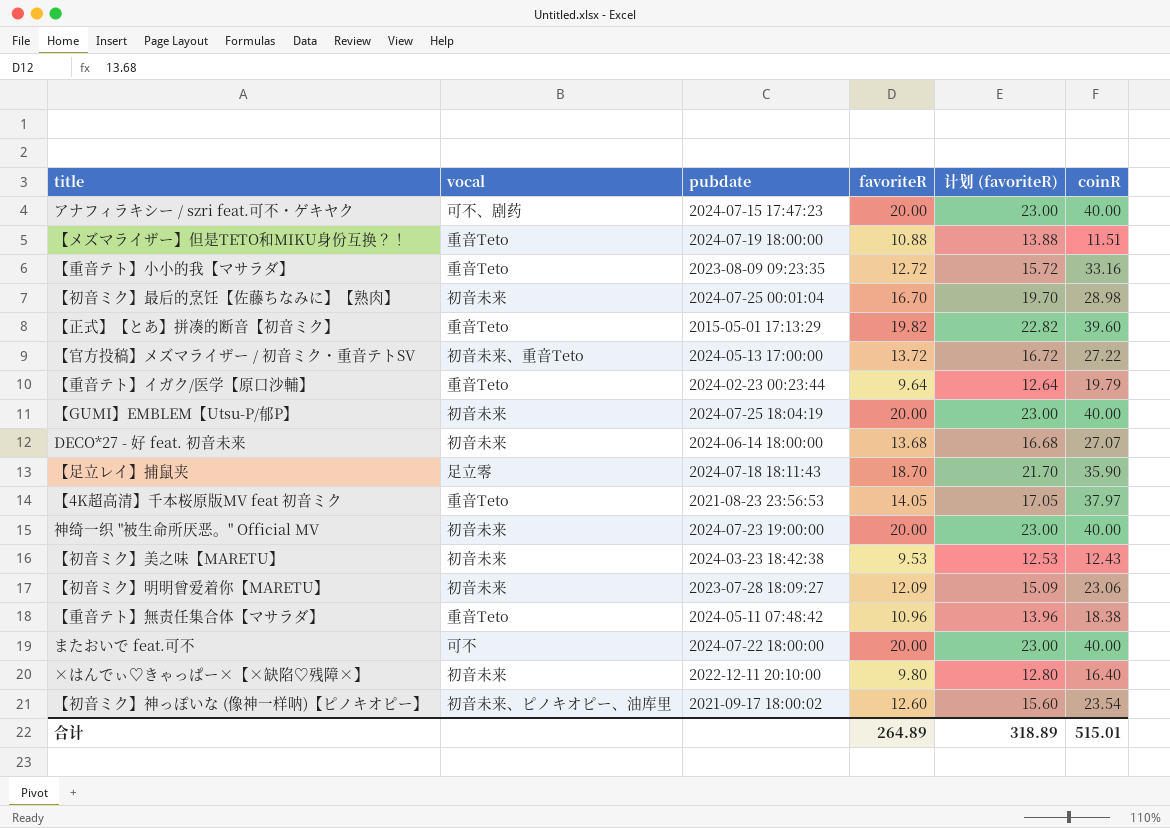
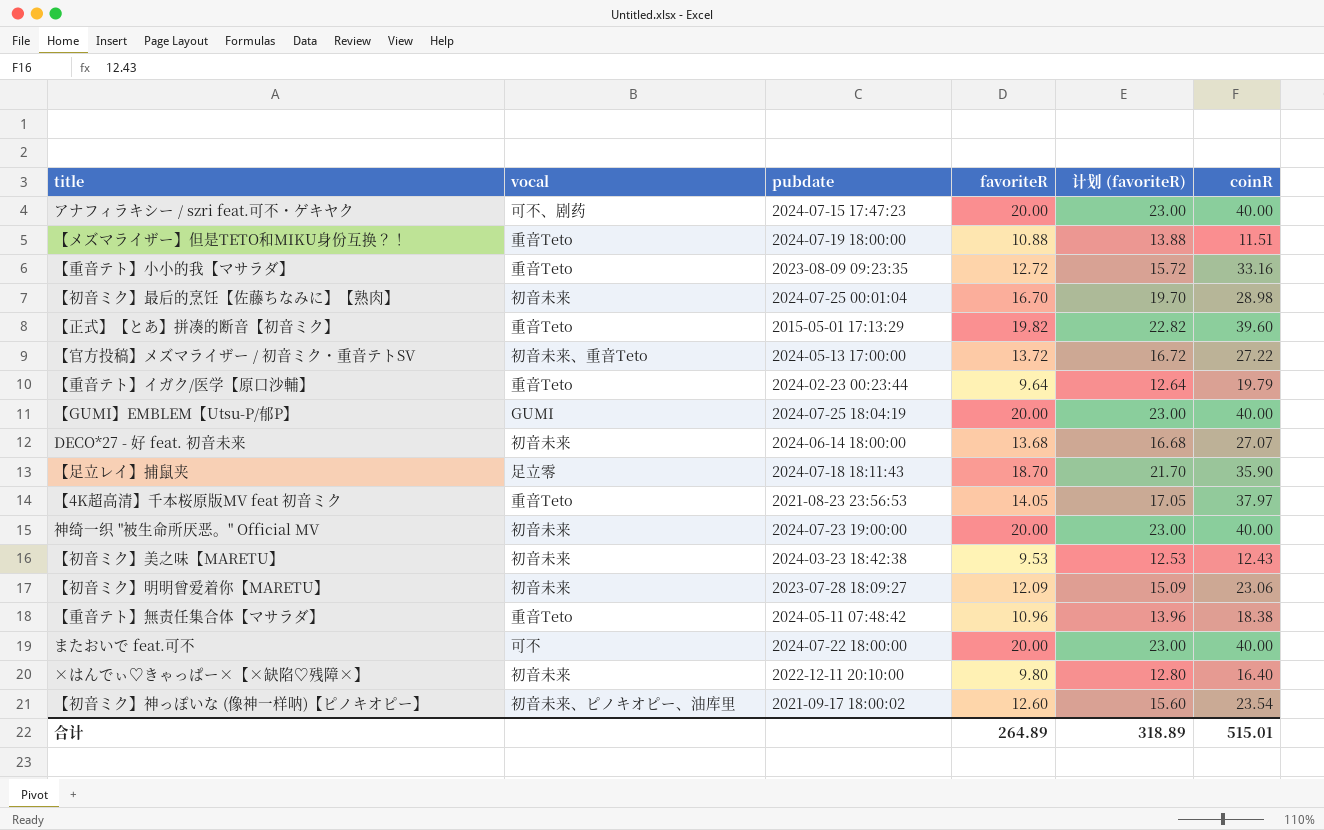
【GUMI】EMBLEM【Utsu-P/郁P】 | vocal: 初音未来 -> GUMI

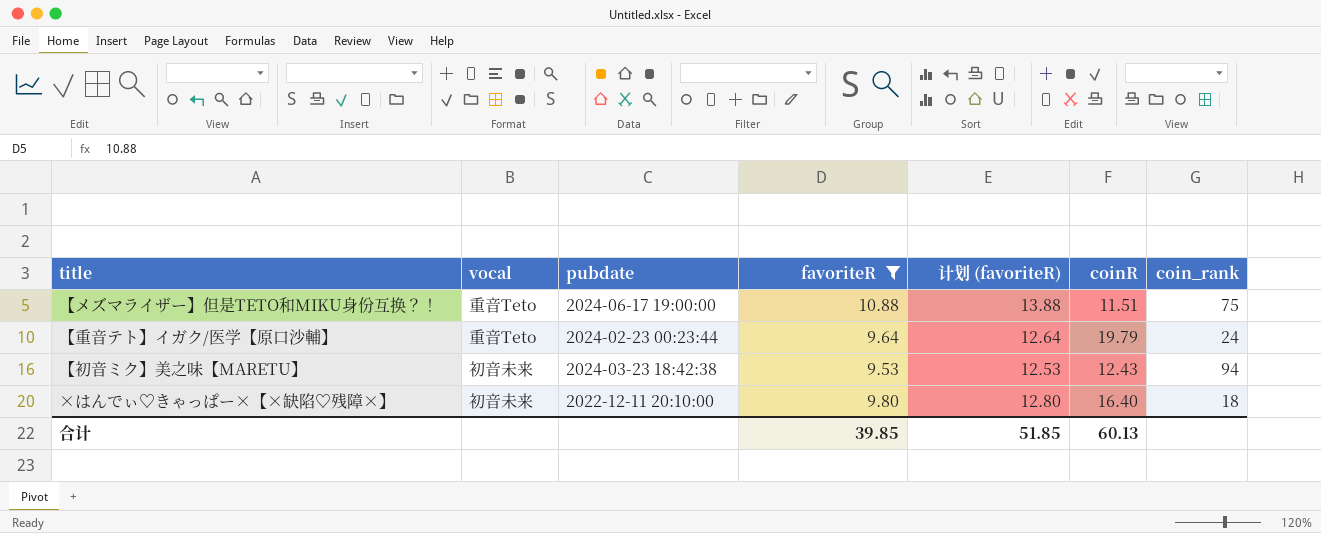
filter: none -> favoriteR <= 10.88
column coin_rank | position: none -> 7
【メズマライザー】但是TETO和MIKU身份互换？！ | pubdate: 2024-07-19 18:00:00 -> 2024-06-17 19:00:00
合计 | favoriteR: 264.89 -> 39.85
合计 | 计划 (favoriteR): 318.89 -> 51.85
合计 | coinR: 515.01 -> 60.13

